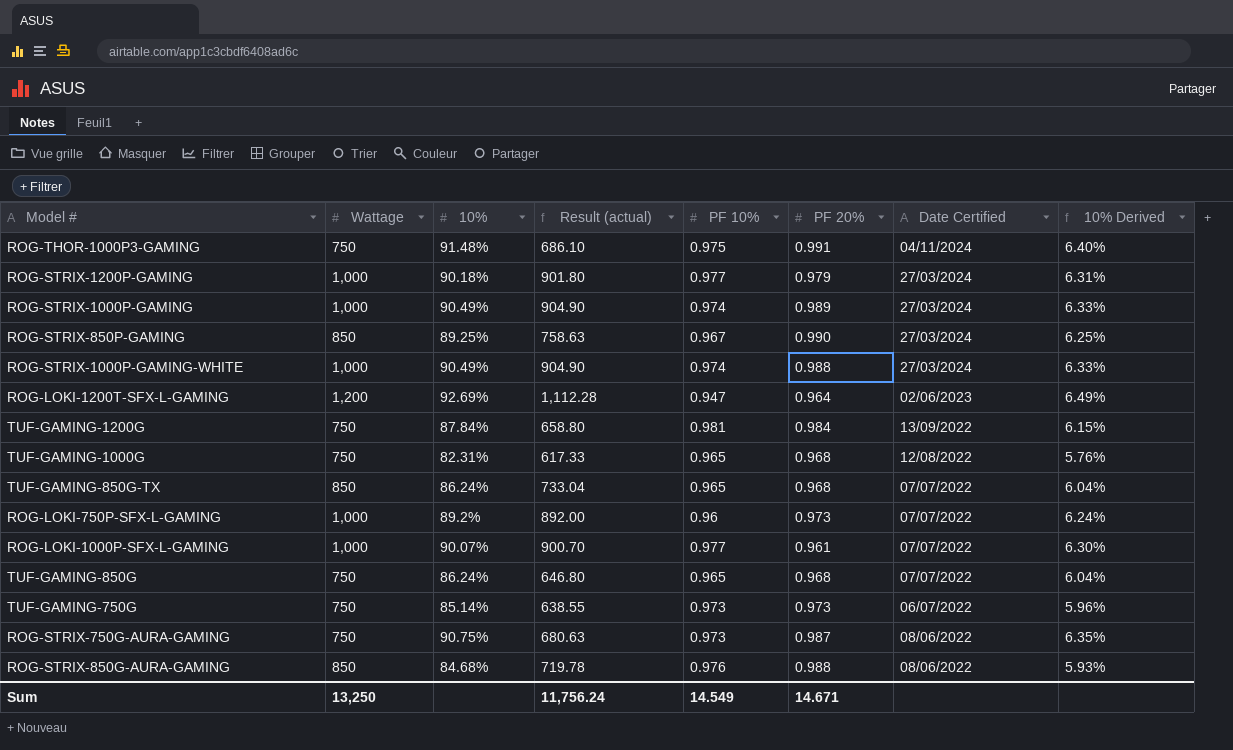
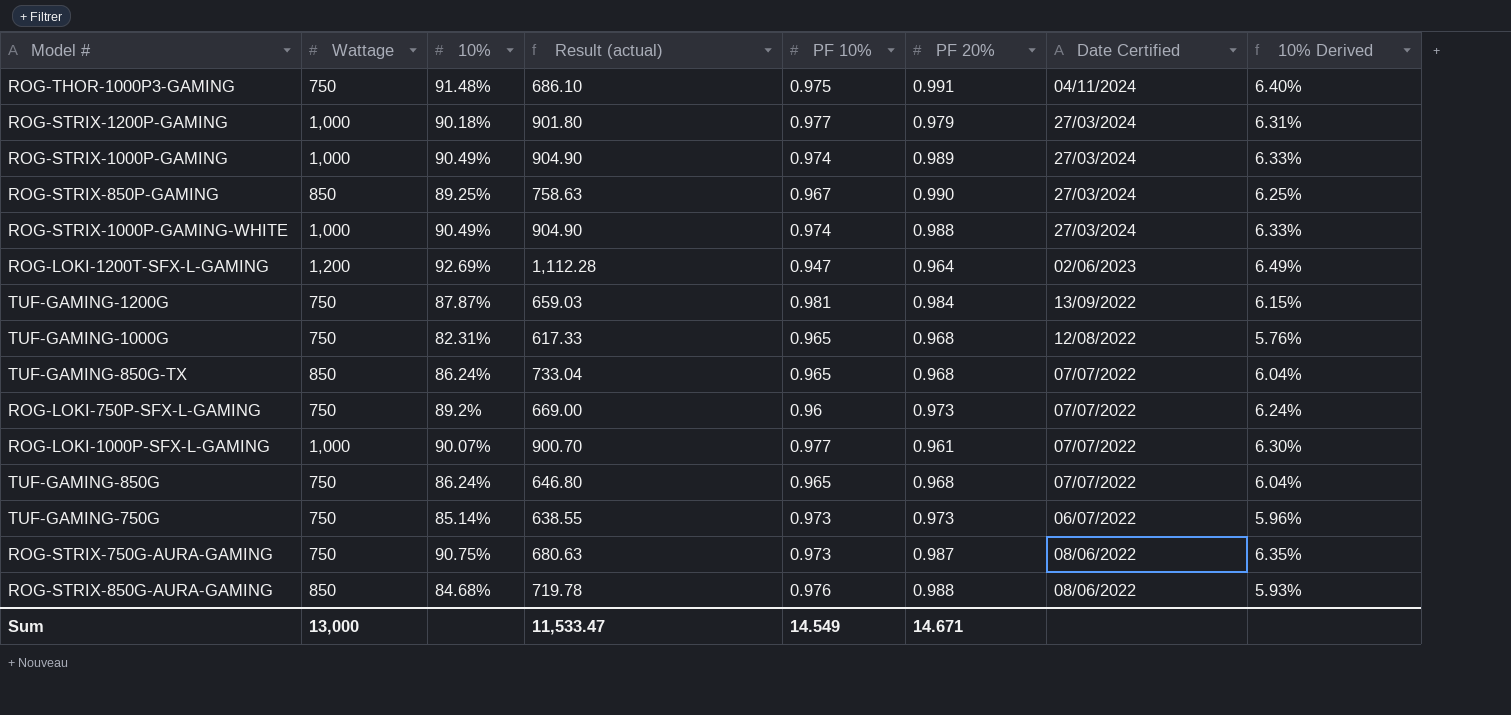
TUF-GAMING-1200G | 10%: 87.84% -> 87.87%
TUF-GAMING-1200G | Result (actual): 658.80 -> 659.03
ROG-LOKI-750P-SFX-L-GAMING | Wattage: 1,000 -> 750
ROG-LOKI-750P-SFX-L-GAMING | Result (actual): 892.00 -> 669.00
Sum | Wattage: 13,250 -> 13,000
Sum | Result (actual): 11,756.24 -> 11,533.47

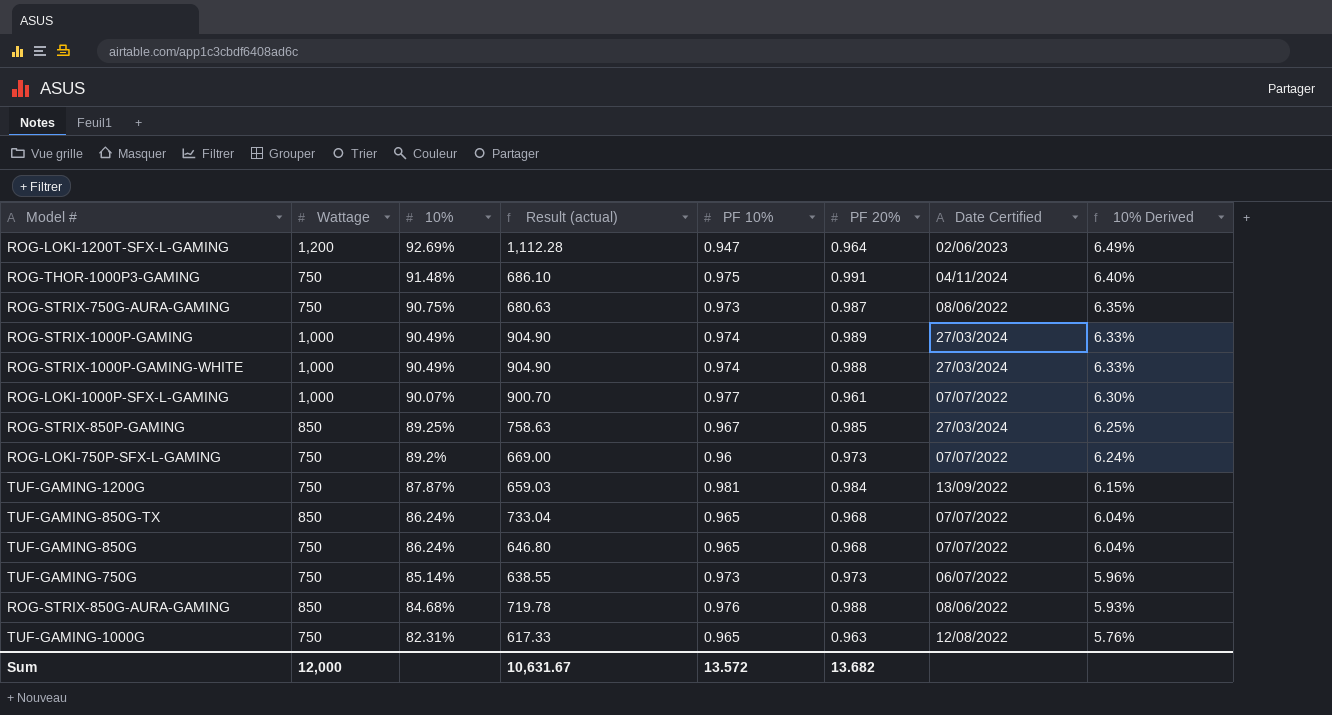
row order: Date Certified descending -> 10% descending
row ROG-STRIX-1200P-GAMING: 1,000 | 90.18% | 901.80 | 0.977 | 0.979 | 27/03/2024 | 6.31% -> none
ROG-STRIX-850P-GAMING | PF 20%: 0.990 -> 0.985
TUF-GAMING-1000G | PF 20%: 0.968 -> 0.963
Sum | Wattage: 13,000 -> 12,000
Sum | Result (actual): 11,533.47 -> 10,631.67
Sum | PF 10%: 14.549 -> 13.572
Sum | PF 20%: 14.671 -> 13.682

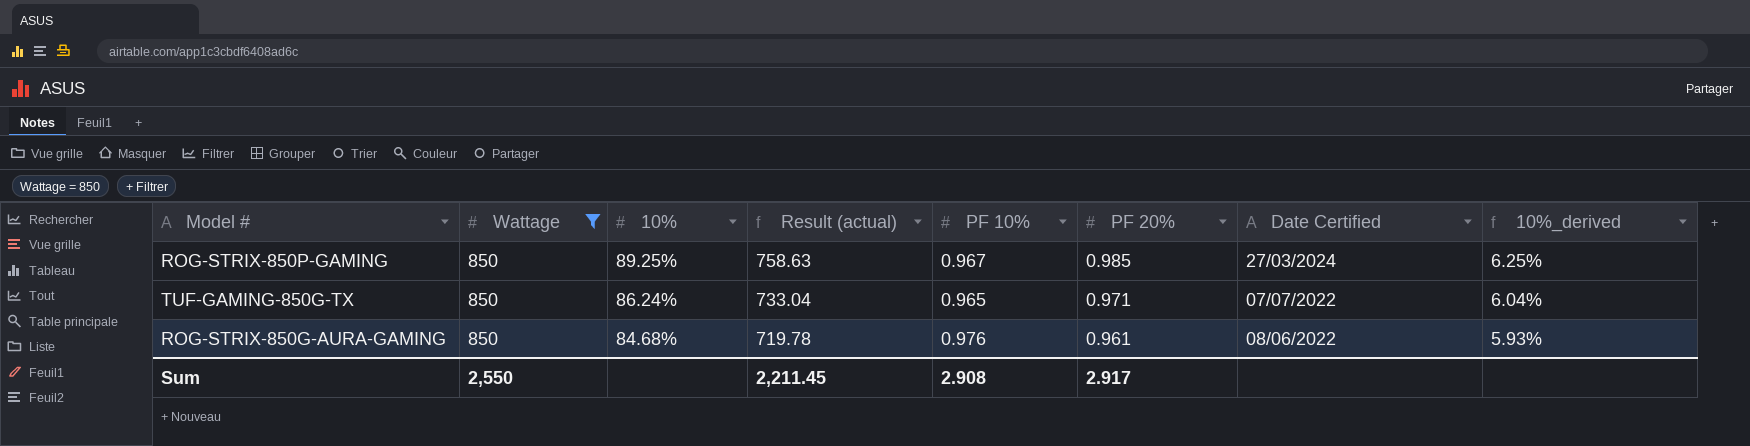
filter: none -> Wattage = 850
column name: 10% Derived -> 10%_derived
TUF-GAMING-850G-TX | PF 20%: 0.968 -> 0.971
ROG-STRIX-850G-AURA-GAMING | PF 20%: 0.988 -> 0.961
Sum | Wattage: 12,000 -> 2,550
Sum | Result (actual): 10,631.67 -> 2,211.45
Sum | PF 10%: 13.572 -> 2.908
Sum | PF 20%: 13.682 -> 2.917

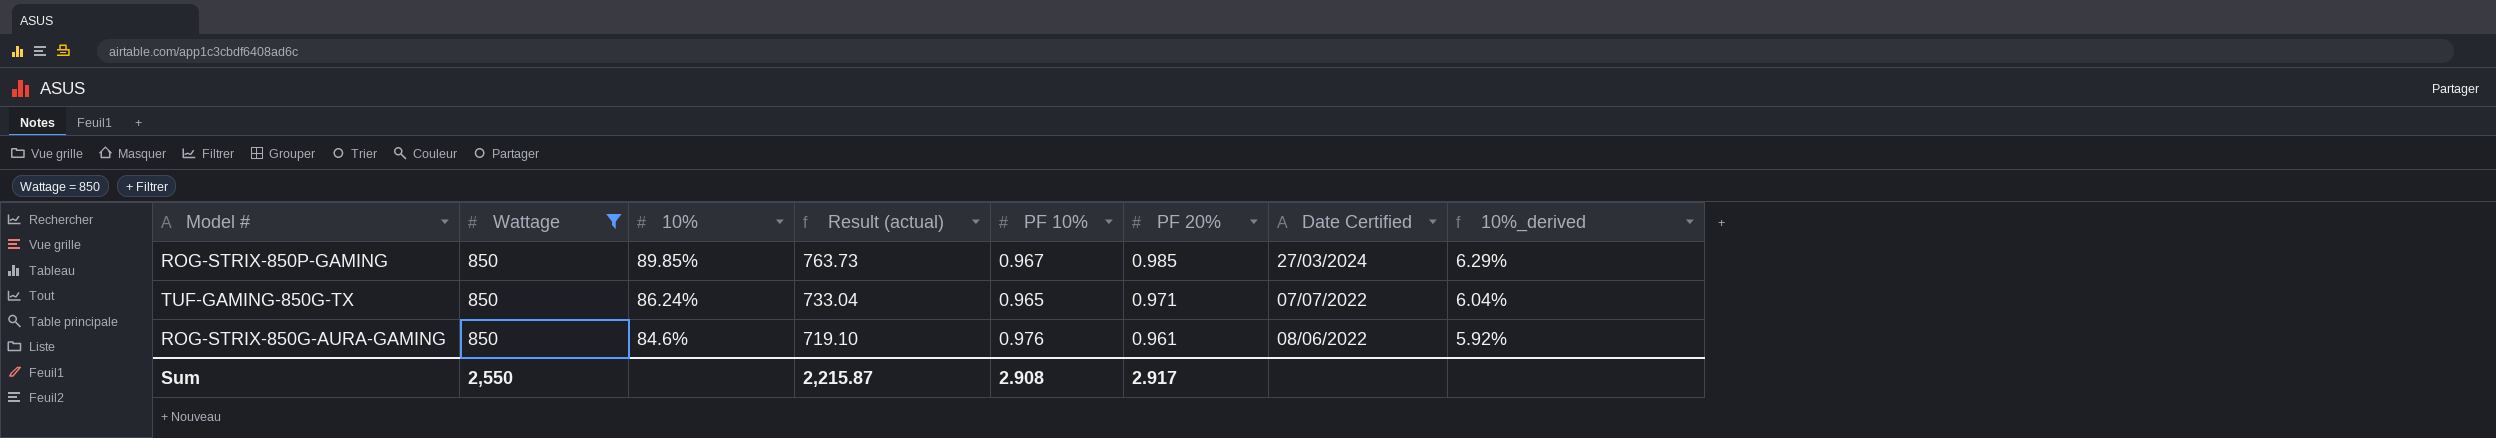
ROG-STRIX-850P-GAMING | 10%: 89.25% -> 89.85%
ROG-STRIX-850P-GAMING | Result (actual): 758.63 -> 763.73
ROG-STRIX-850P-GAMING | 10%_derived: 6.25% -> 6.29%
ROG-STRIX-850G-AURA-GAMING | 10%: 84.68% -> 84.6%
ROG-STRIX-850G-AURA-GAMING | Result (actual): 719.78 -> 719.10
ROG-STRIX-850G-AURA-GAMING | 10%_derived: 5.93% -> 5.92%
Sum | Result (actual): 2,211.45 -> 2,215.87

